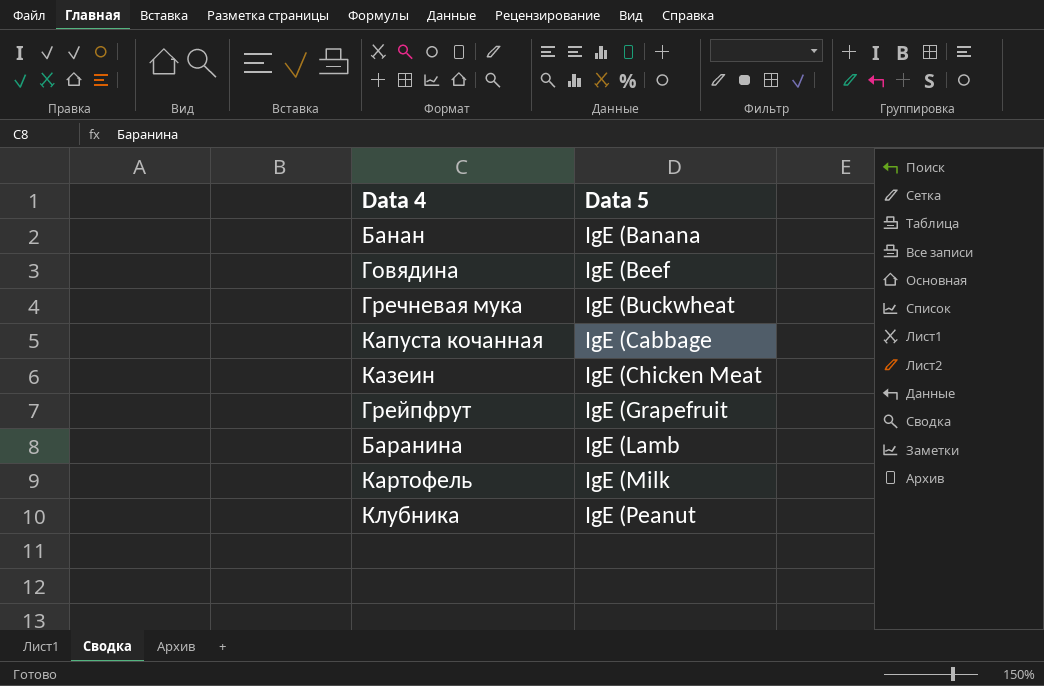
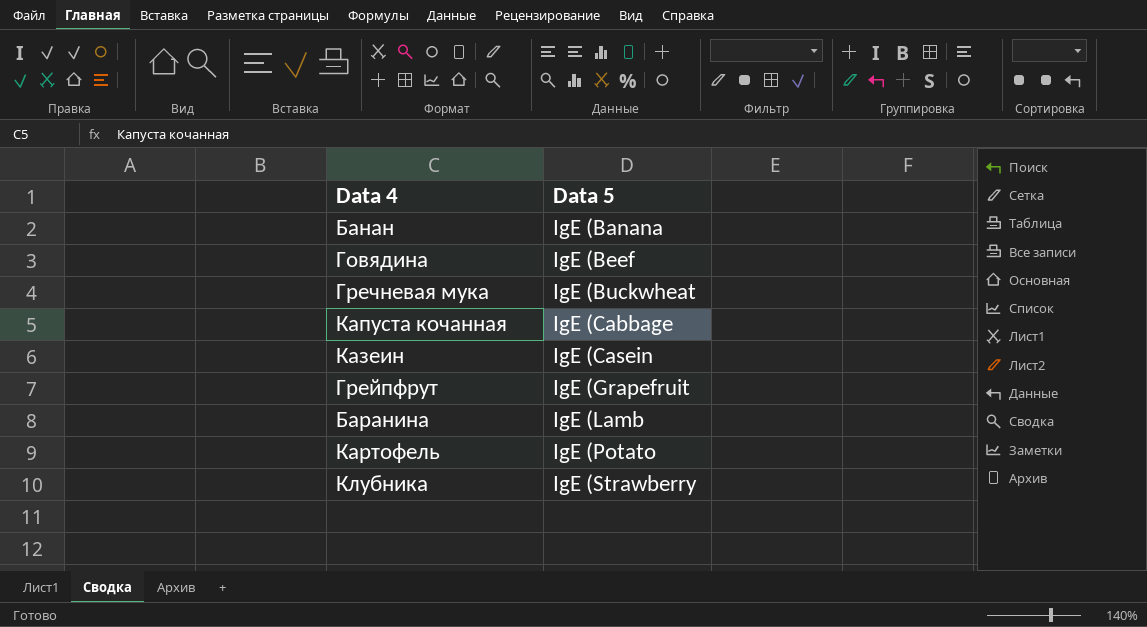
Казеин | Data 5: IgE (Chicken Meat -> IgE (Casein
Картофель | Data 5: IgE (Milk -> IgE (Potato
Клубника | Data 5: IgE (Peanut -> IgE (Strawberry

